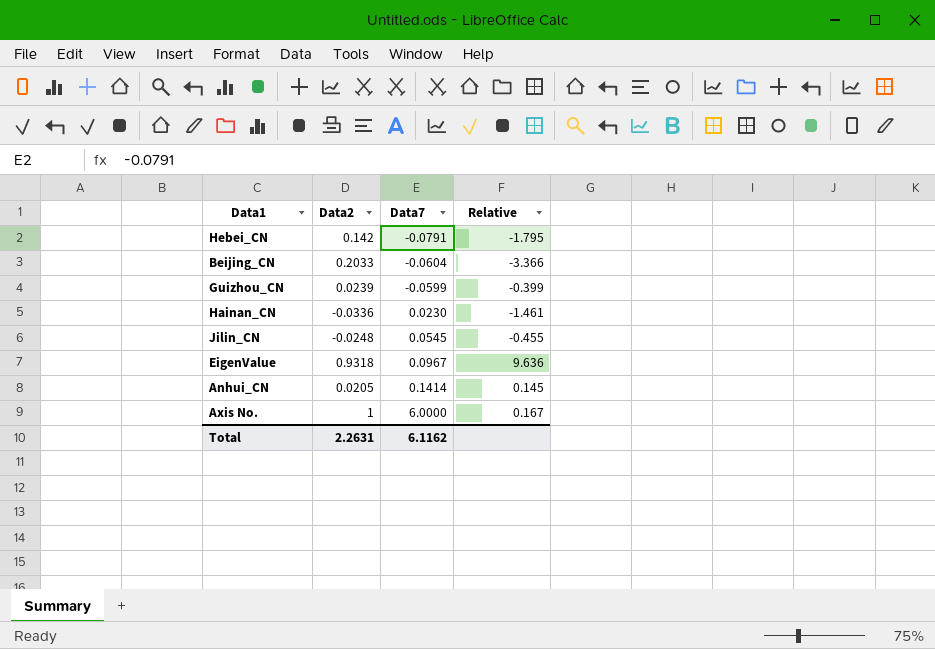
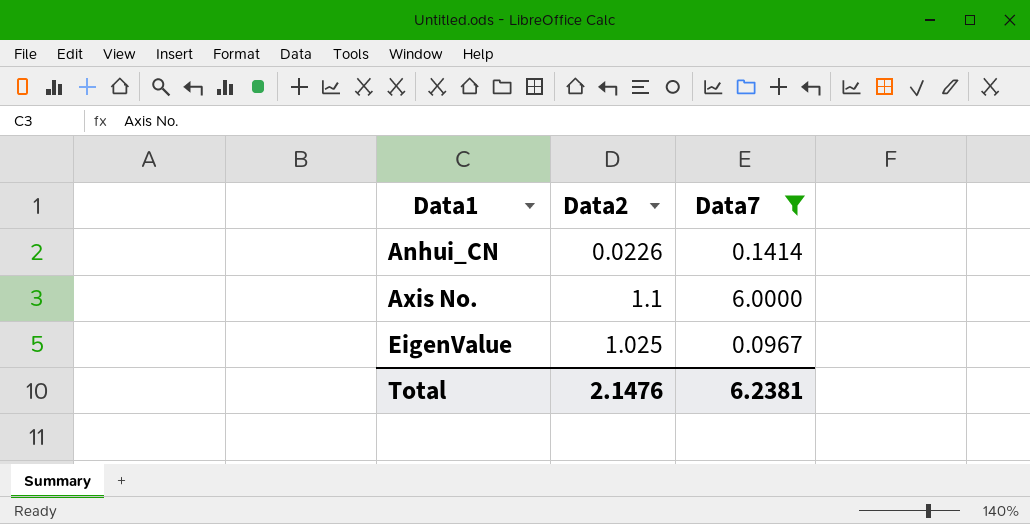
filter: none -> Data7 >= 0.0967
row order: Data7 ascending -> Data1 ascending
column Relative | formula: [Data2] / [Data7] -> none
Anhui_CN | Data2: 0.0205 -> 0.0226
Axis No. | Data2: 1 -> 1.1
EigenValue | Data2: 0.9318 -> 1.025
Total | Data2: 2.2631 -> 2.1476
Total | Data7: 6.1162 -> 6.2381

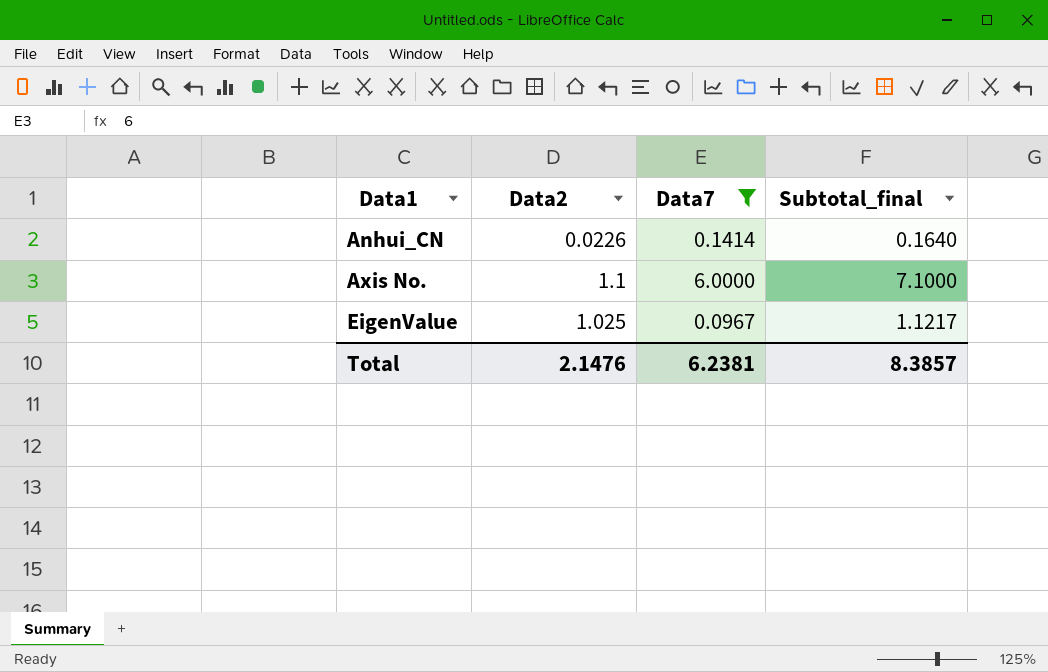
column Subtotal_final | formula: none -> [Data2] + [Data7]

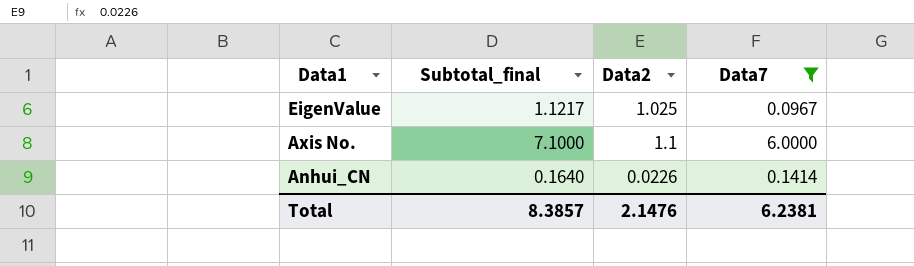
row order: Data1 ascending -> Data1 descending
column Subtotal_final | position: 4 -> 2

